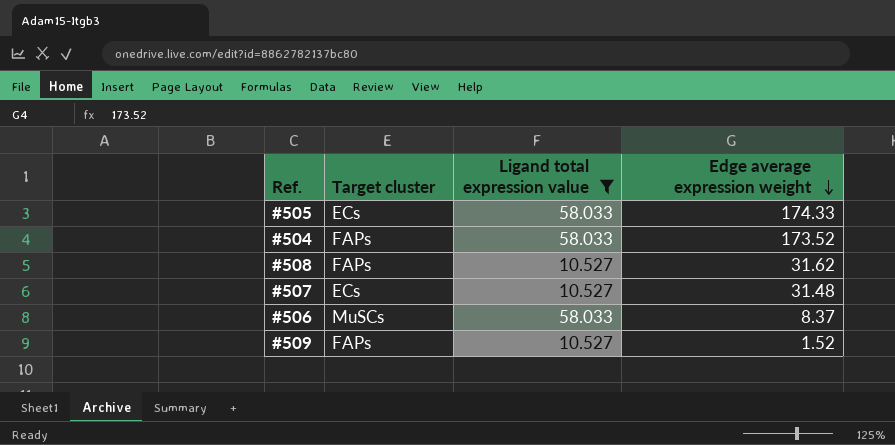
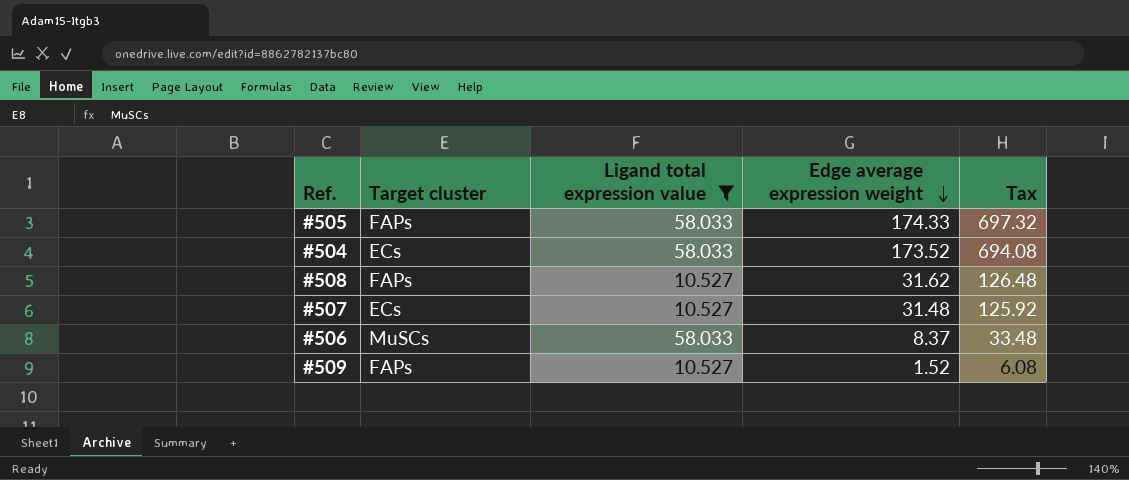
column Tax | formula: none -> [Edge average expression weight] * 4
#505 | Target cluster: ECs -> FAPs
#504 | Target cluster: FAPs -> ECs

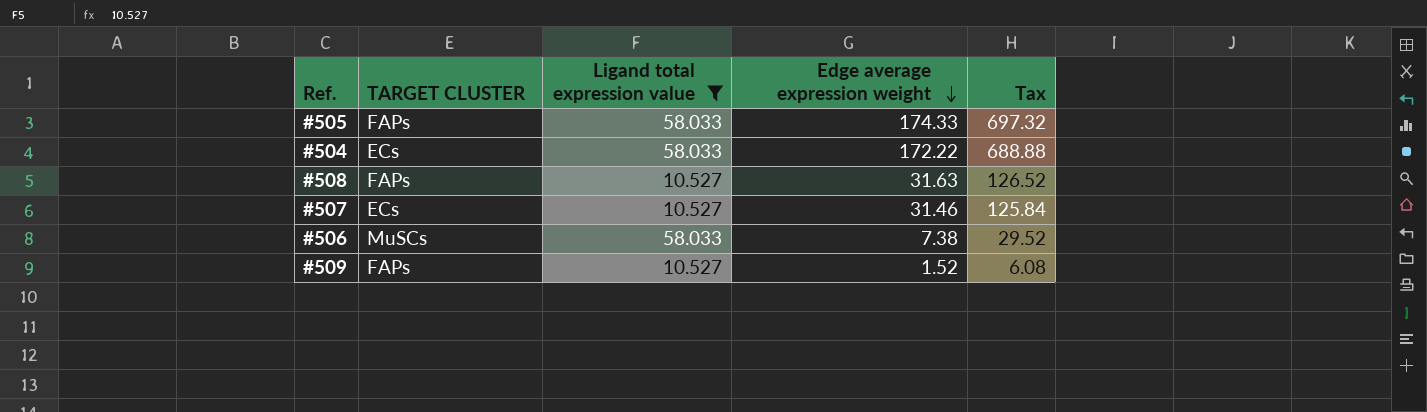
column name: Target cluster -> TARGET CLUSTER
#504 | Edge average expression weight: 173.52 -> 172.22
#504 | Tax: 694.08 -> 688.88
#508 | Edge average expression weight: 31.62 -> 31.63
#508 | Tax: 126.48 -> 126.52
#507 | Edge average expression weight: 31.48 -> 31.46
#507 | Tax: 125.92 -> 125.84
#506 | Edge average expression weight: 8.37 -> 7.38
#506 | Tax: 33.48 -> 29.52

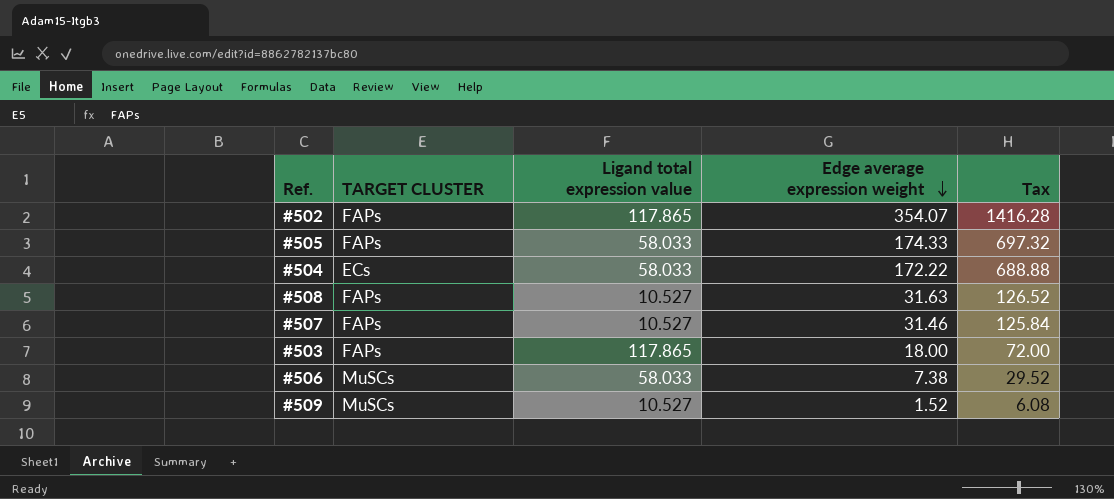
filter: Ligand total expression value != 117.865 -> none
#507 | TARGET CLUSTER: ECs -> FAPs
#509 | TARGET CLUSTER: FAPs -> MuSCs

